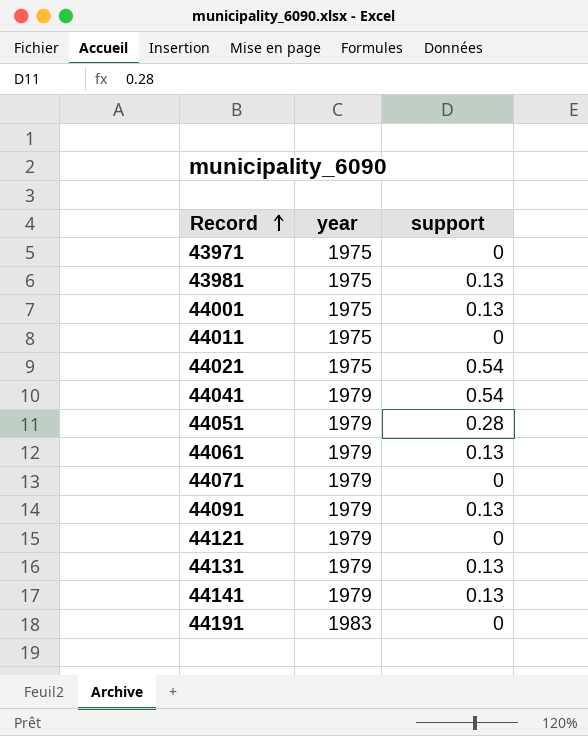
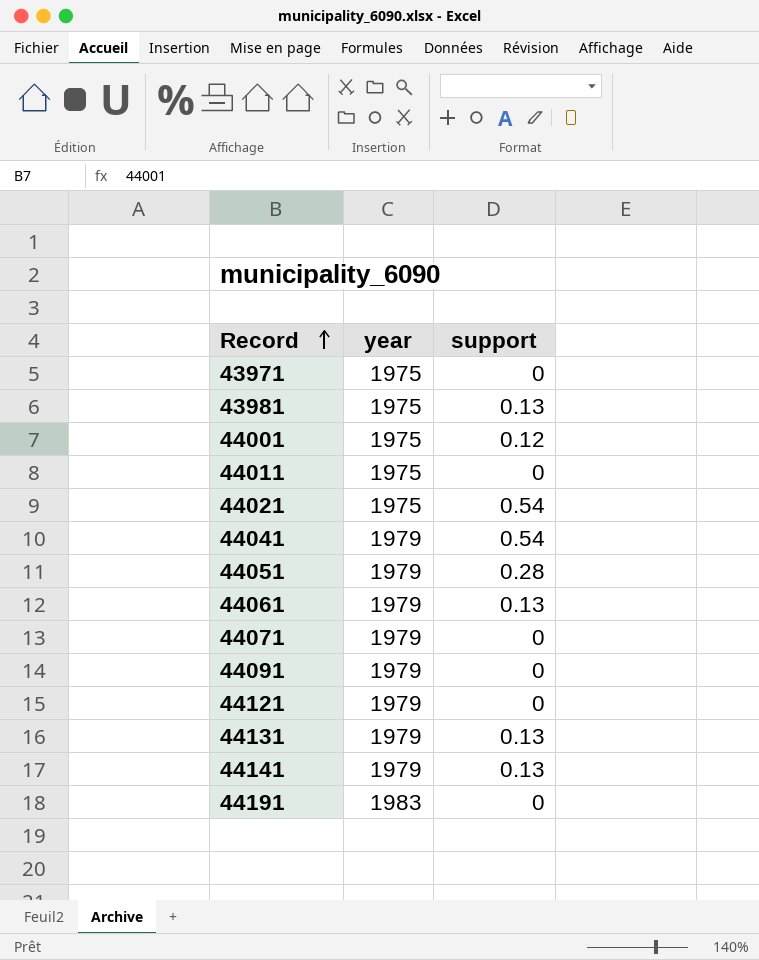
44001 | support: 0.13 -> 0.12
44091 | support: 0.13 -> 0

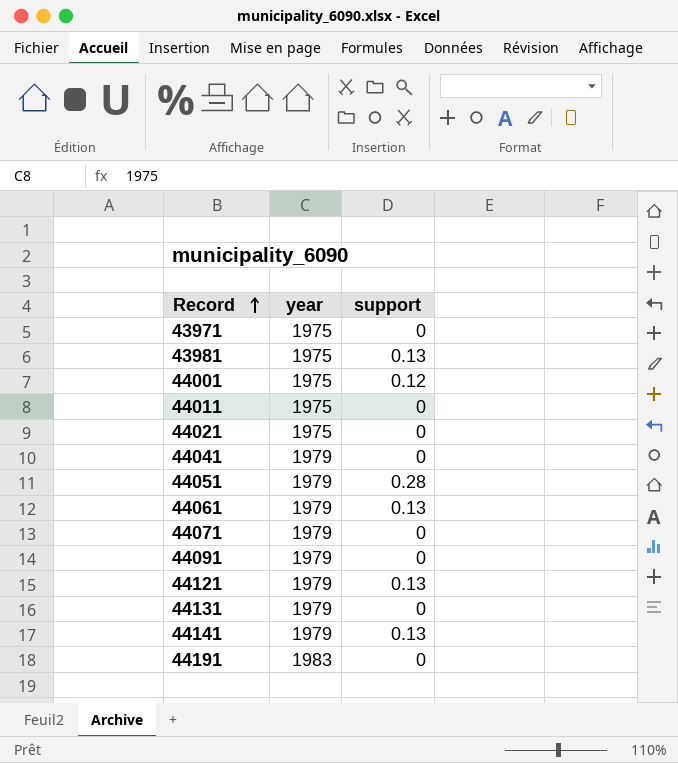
44021 | support: 0.54 -> 0
44041 | support: 0.54 -> 0
44121 | support: 0 -> 0.13
44131 | support: 0.13 -> 0

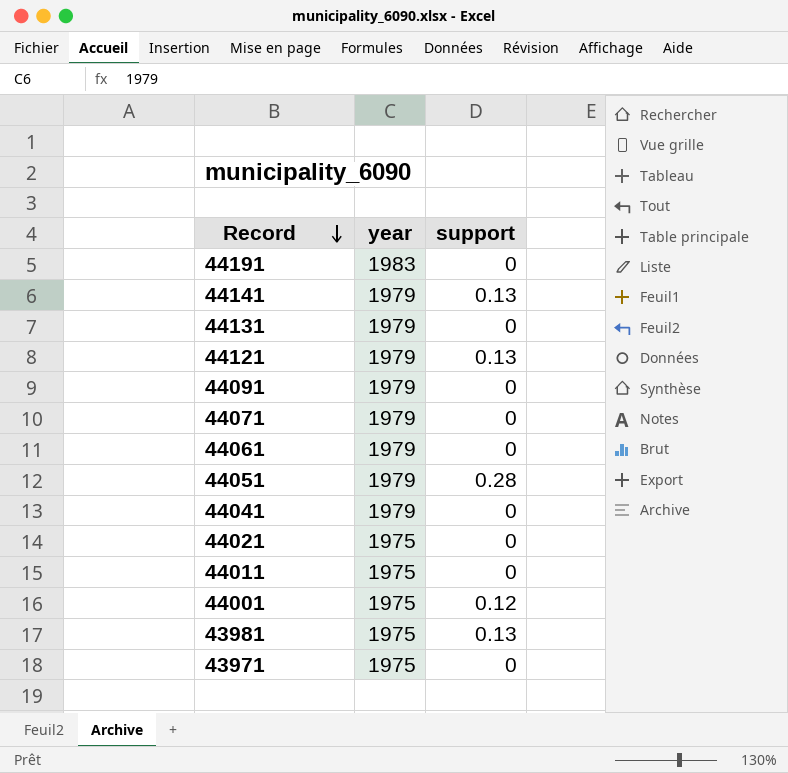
row order: Record ascending -> Record descending
44061 | support: 0.13 -> 0

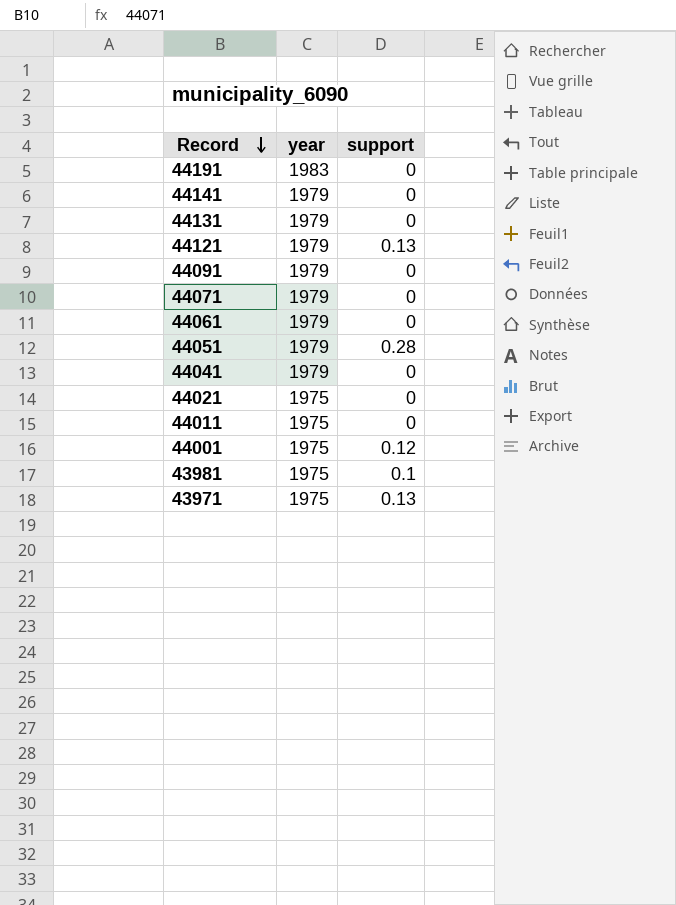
44141 | support: 0.13 -> 0
43981 | support: 0.13 -> 0.1
43971 | support: 0 -> 0.13

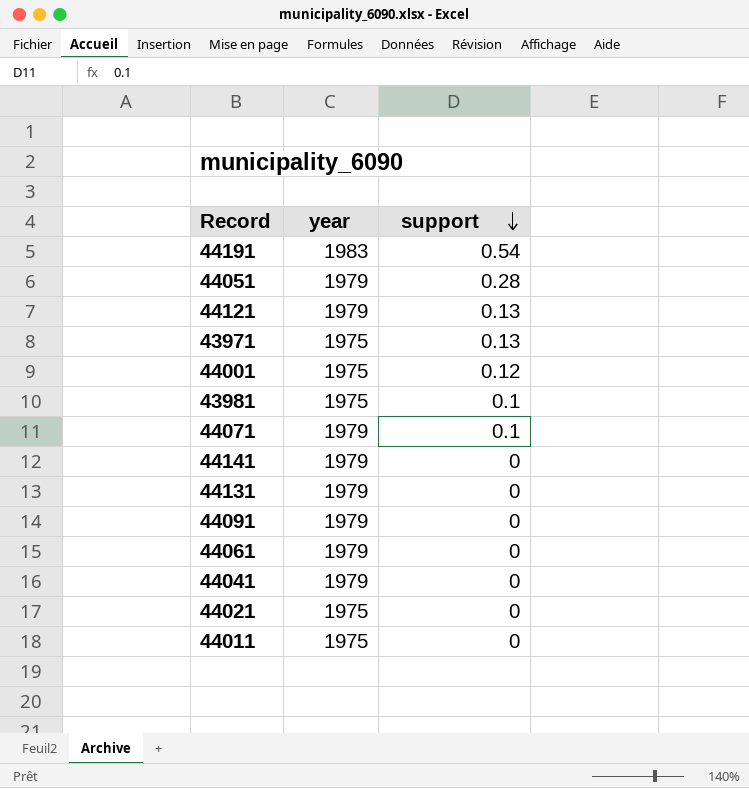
row order: Record descending -> support descending
44191 | support: 0 -> 0.54
44071 | support: 0 -> 0.1

